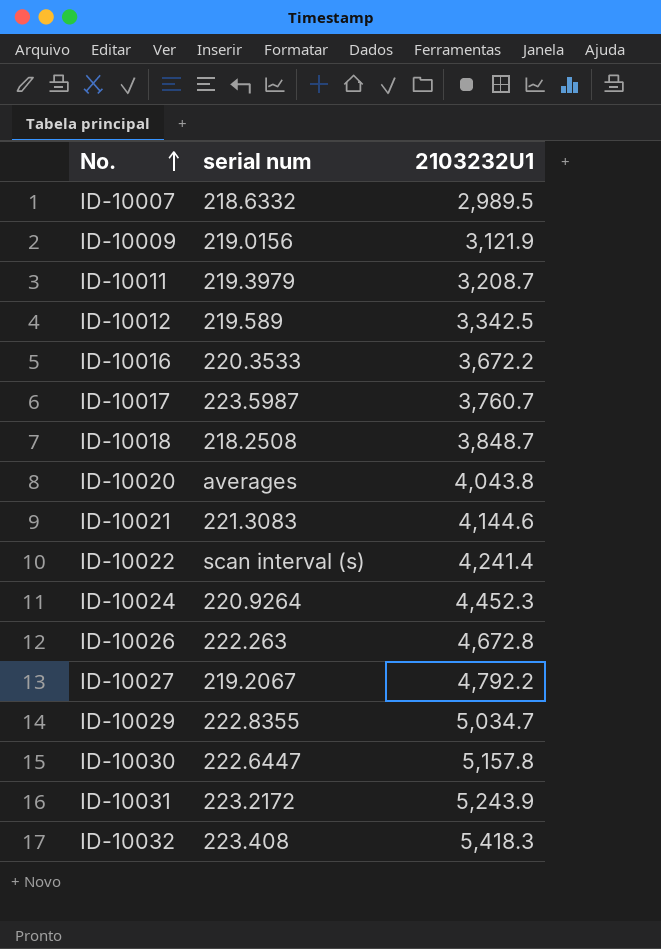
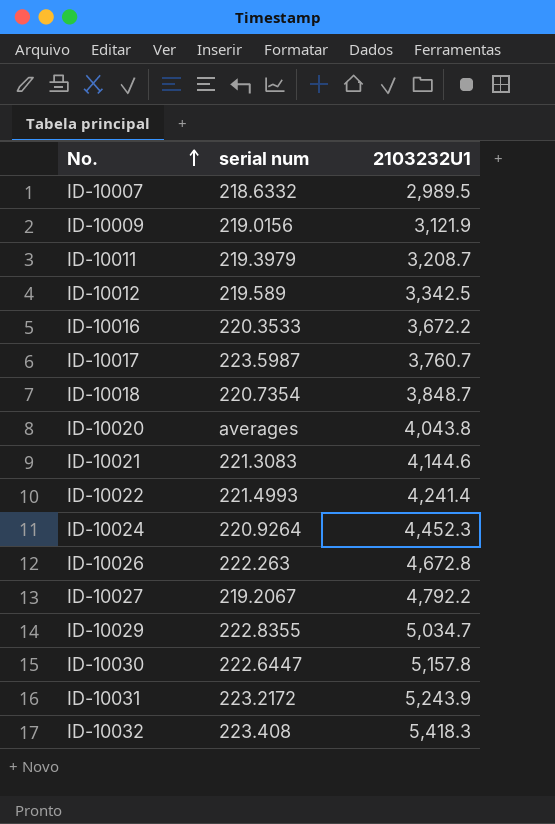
ID-10018 | serial num: 218.2508 -> 220.7354
ID-10022 | serial num: scan interval (s) -> 221.4993

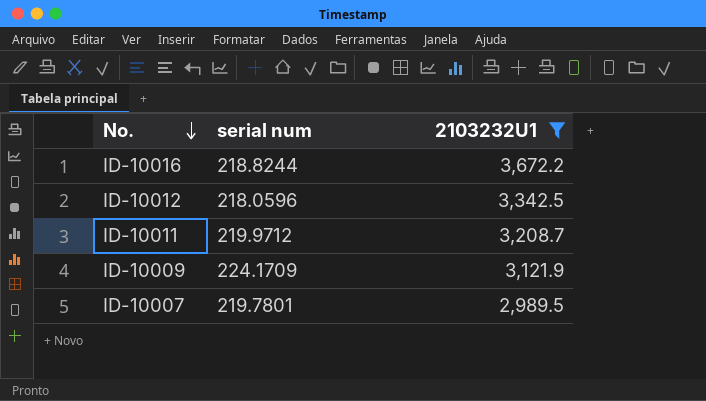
filter: none -> 2103232U1 <= 3,672.2
row order: No. ascending -> No. descending
ID-10016 | serial num: 220.3533 -> 218.8244
ID-10012 | serial num: 219.589 -> 218.0596
ID-10011 | serial num: 219.3979 -> 219.9712
ID-10009 | serial num: 219.0156 -> 224.1709
ID-10007 | serial num: 218.6332 -> 219.7801

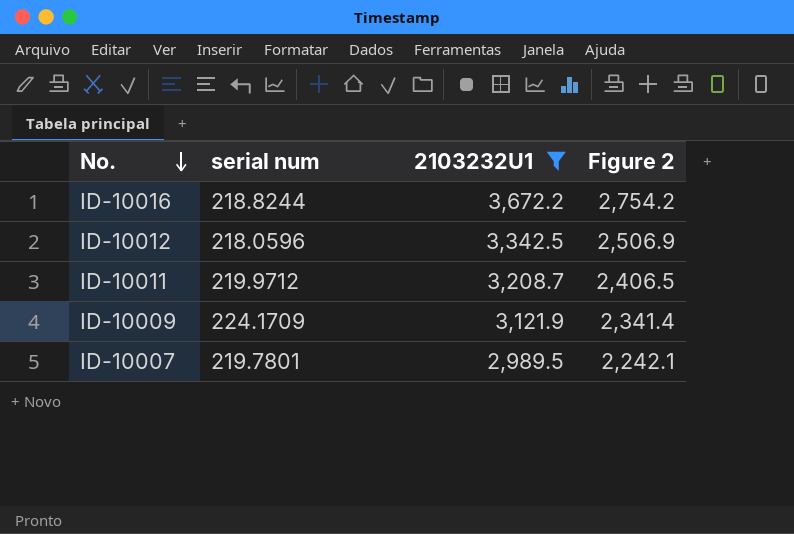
column Figure 2 | formula: none -> [2103232U1] * 0.75

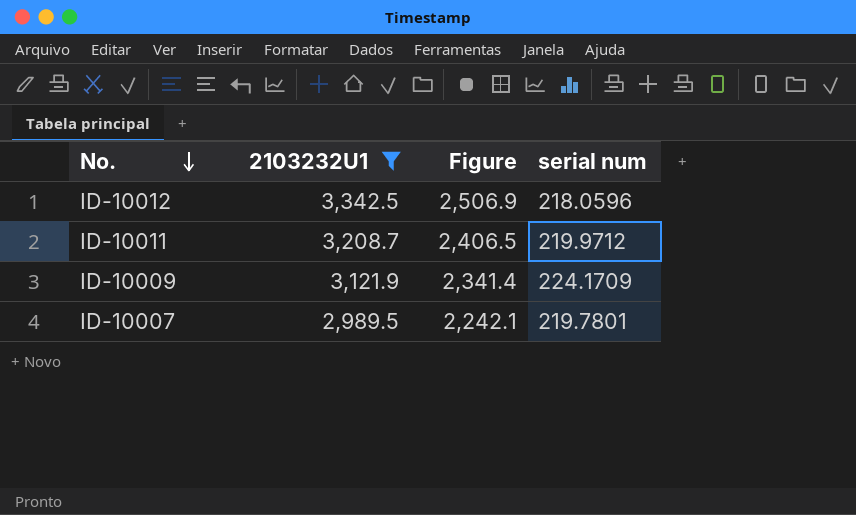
column name: Figure 2 -> Figure
column serial num | position: 2 -> 4
row ID-10016: 218.8244 | 3,672.2 | 2,754.2 -> none

